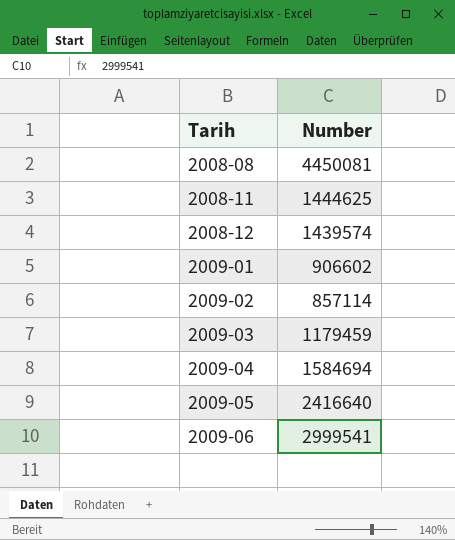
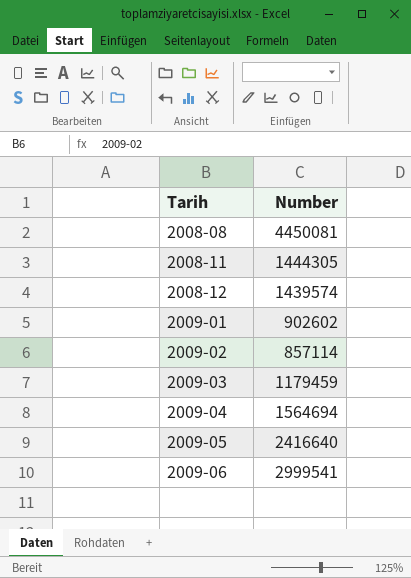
2008-11 | Number: 1444625 -> 1444305
2009-01 | Number: 906602 -> 902602
2009-04 | Number: 1584694 -> 1564694

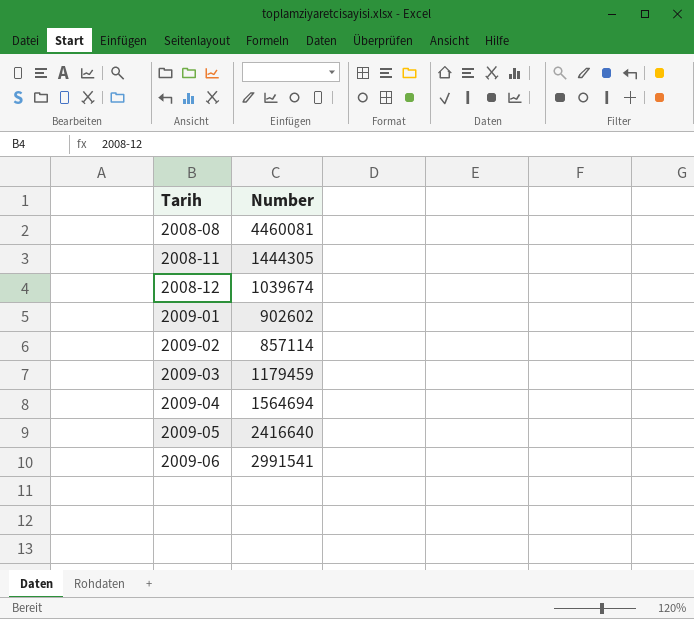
2008-08 | Number: 4450081 -> 4460081
2008-12 | Number: 1439574 -> 1039674
2009-06 | Number: 2999541 -> 2991541

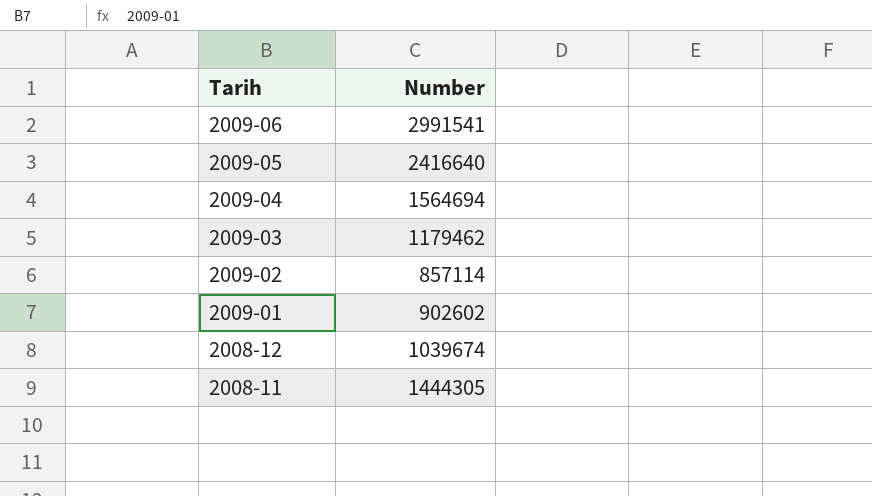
row order: Tarih ascending -> Tarih descending
row 2008-08: 4460081 -> none
2009-03 | Number: 1179459 -> 1179462

